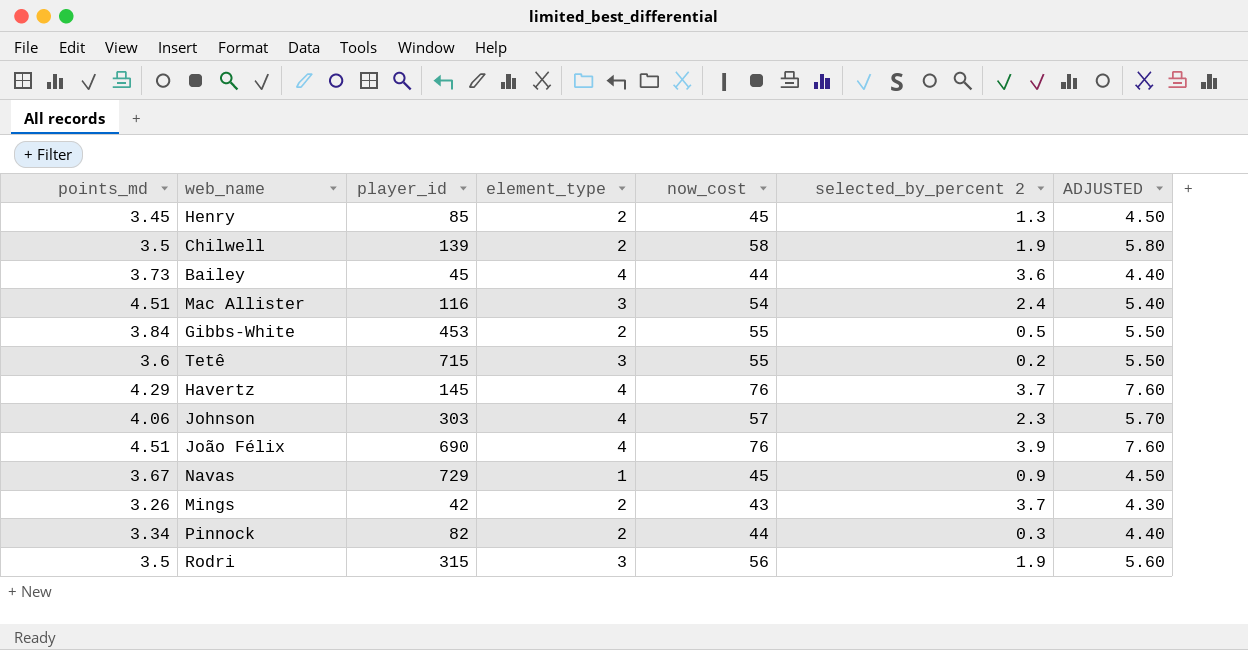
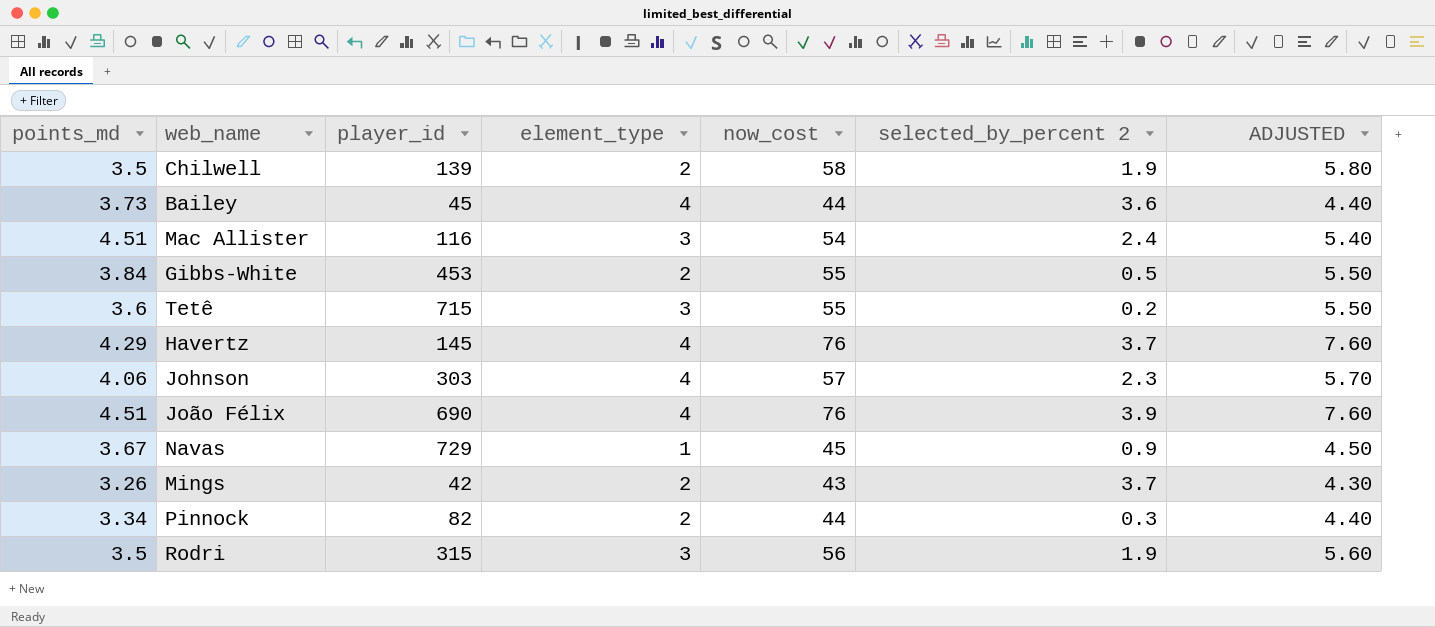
row Henry: 3.45 | 85 | 2 | 45 | 1.3 | 4.50 -> none

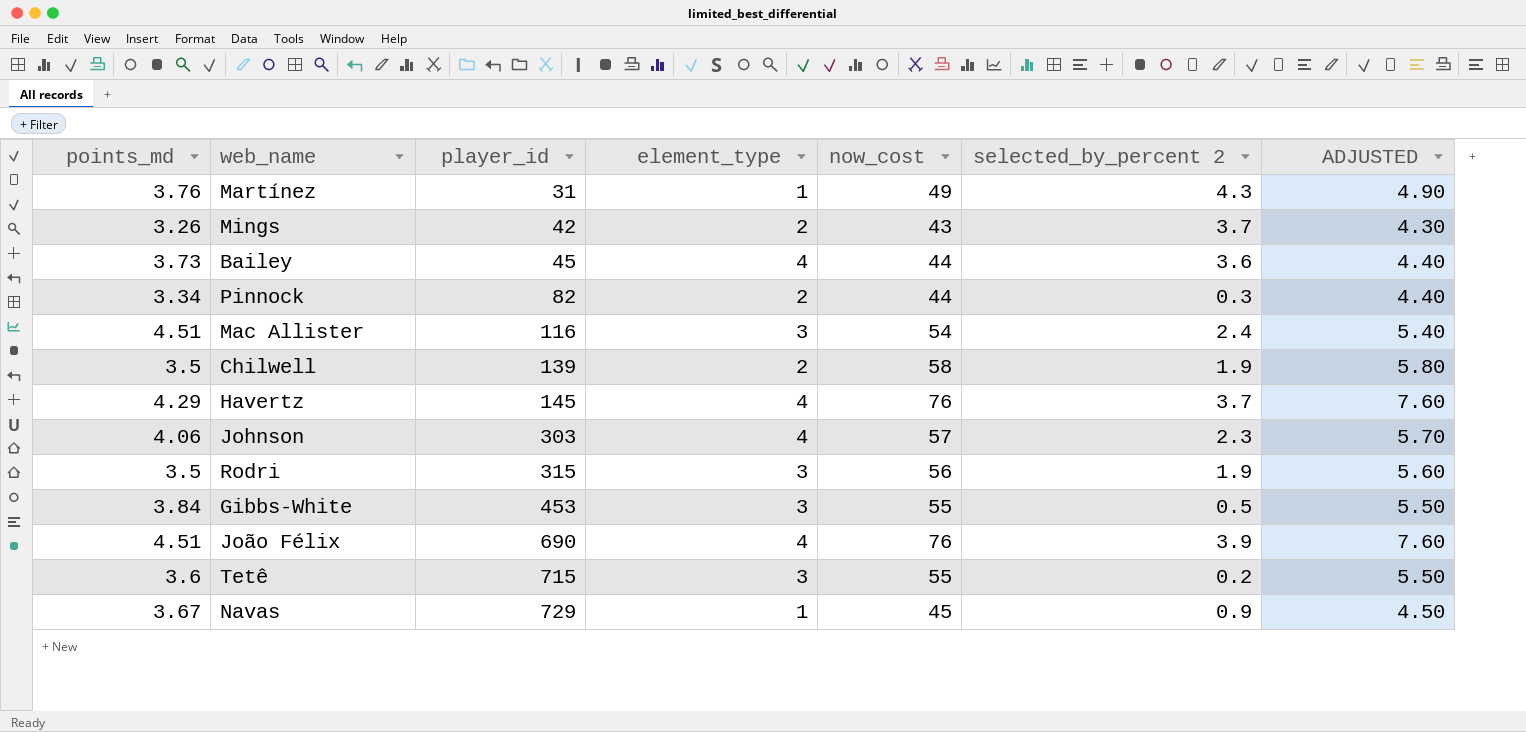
row order: none -> player_id ascending
row Martínez: none -> 3.76 | 31 | 1 | 49 | 4.3 | 4.90
Gibbs-White | element_type: 2 -> 3

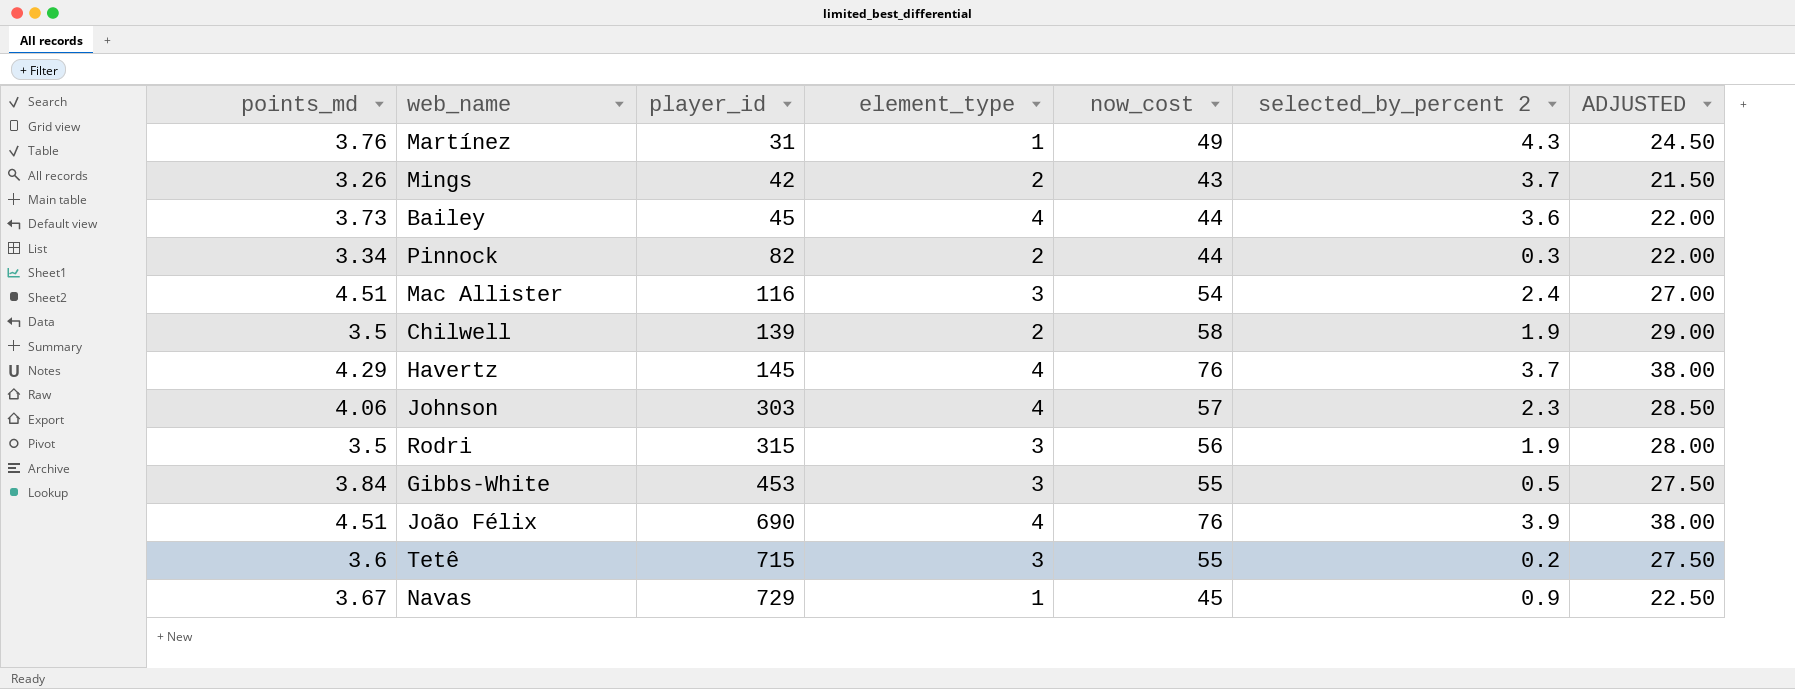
column ADJUSTED | formula: [now_cost] * 0.1 -> [now_cost] * 0.5

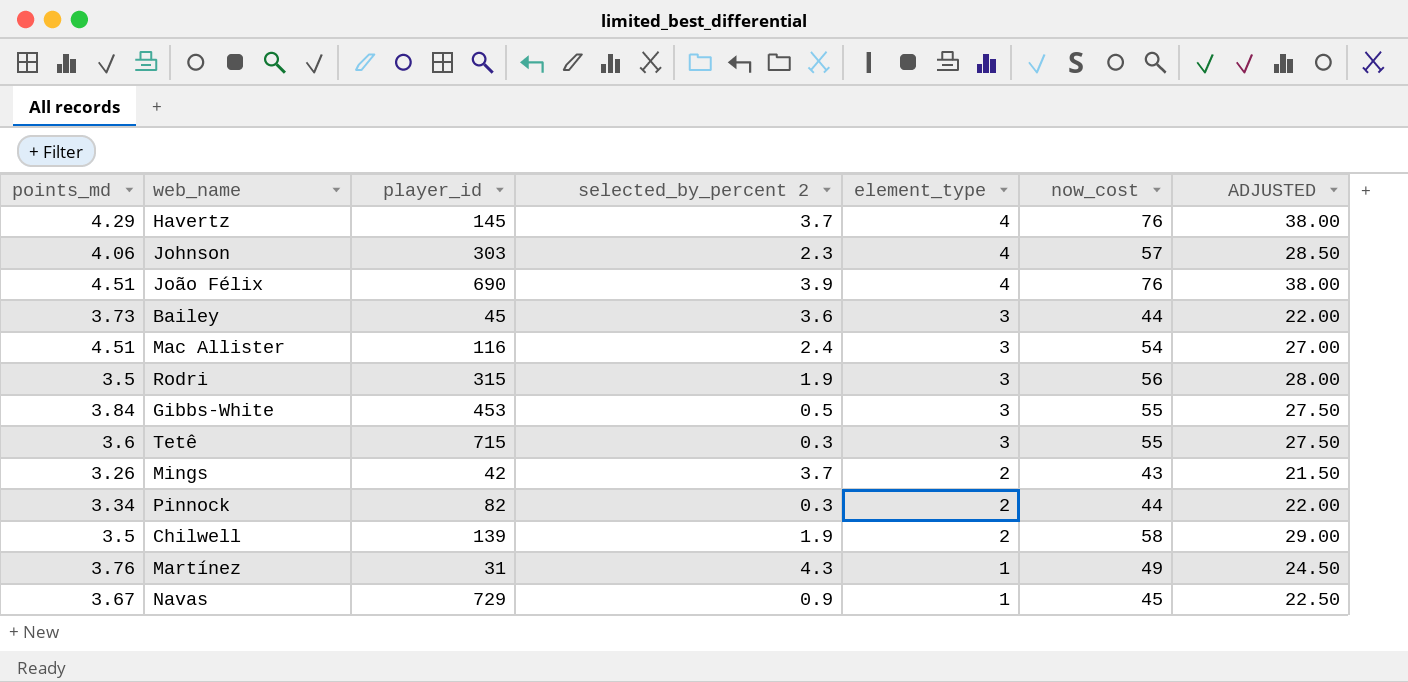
row order: player_id ascending -> element_type descending
column selected_by_percent 2 | position: 6 -> 4
Bailey | element_type: 4 -> 3
Tetê | selected_by_percent 2: 0.2 -> 0.3

